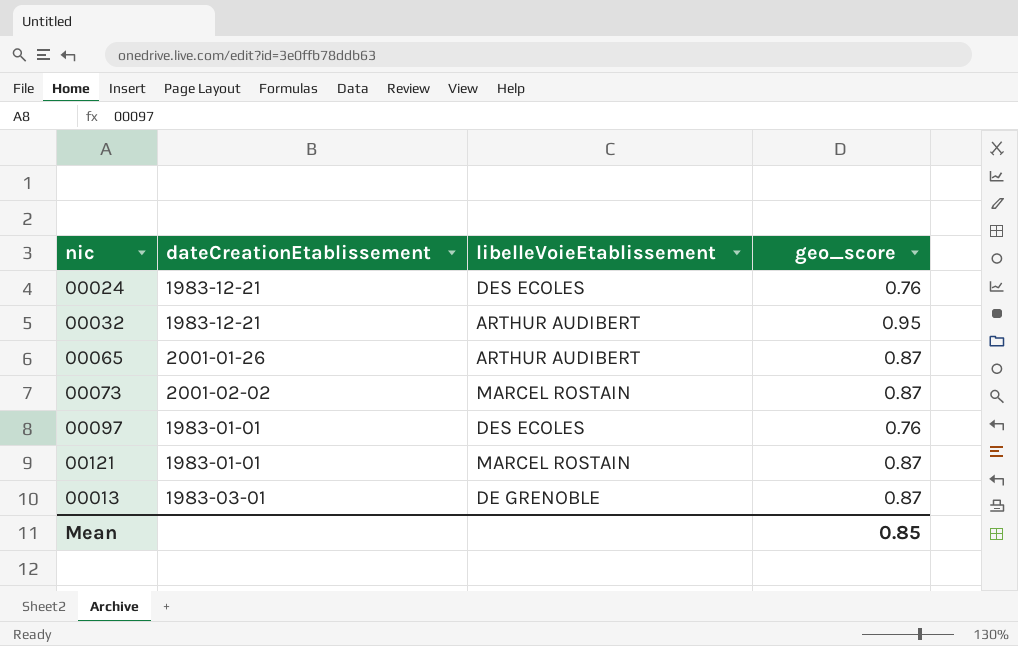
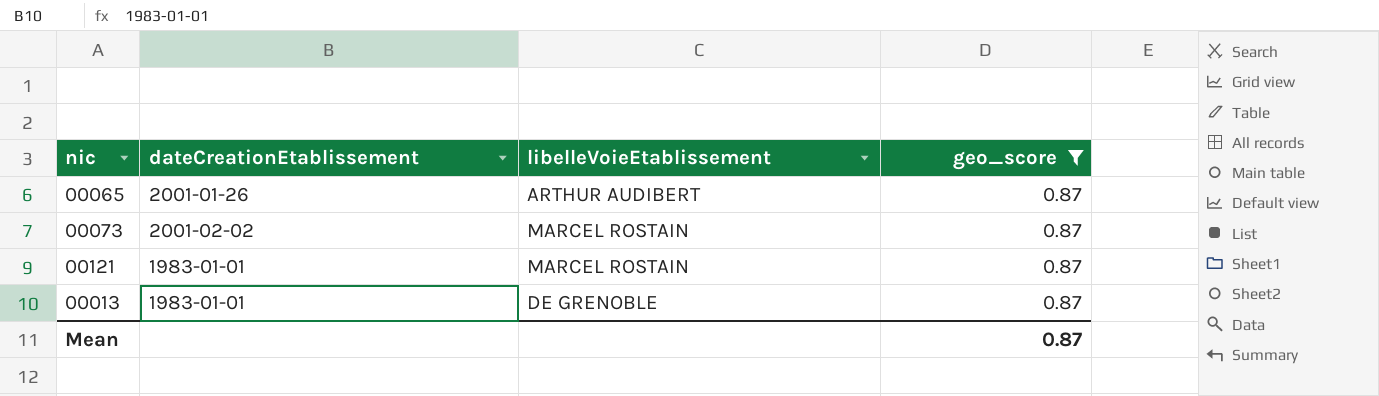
filter: none -> geo_score = 0.87
00013 | dateCreationEtablissement: 1983-03-01 -> 1983-01-01
Mean | geo_score: 0.85 -> 0.87

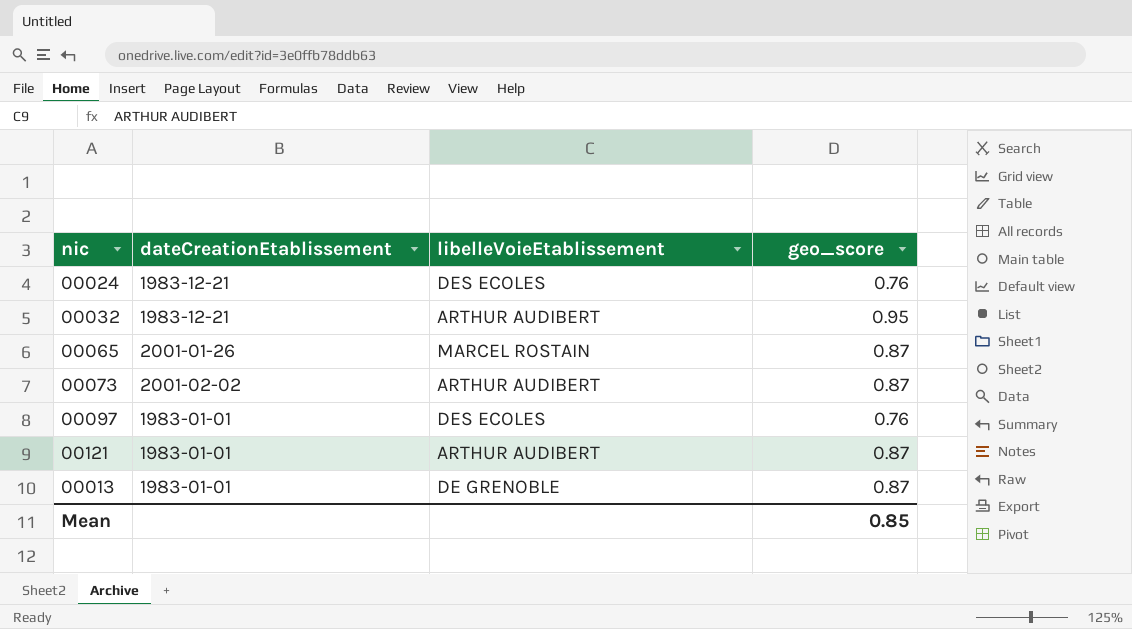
filter: geo_score = 0.87 -> none
00065 | libelleVoieEtablissement: ARTHUR AUDIBERT -> MARCEL ROSTAIN
00073 | libelleVoieEtablissement: MARCEL ROSTAIN -> ARTHUR AUDIBERT
00121 | libelleVoieEtablissement: MARCEL ROSTAIN -> ARTHUR AUDIBERT
Mean | geo_score: 0.87 -> 0.85

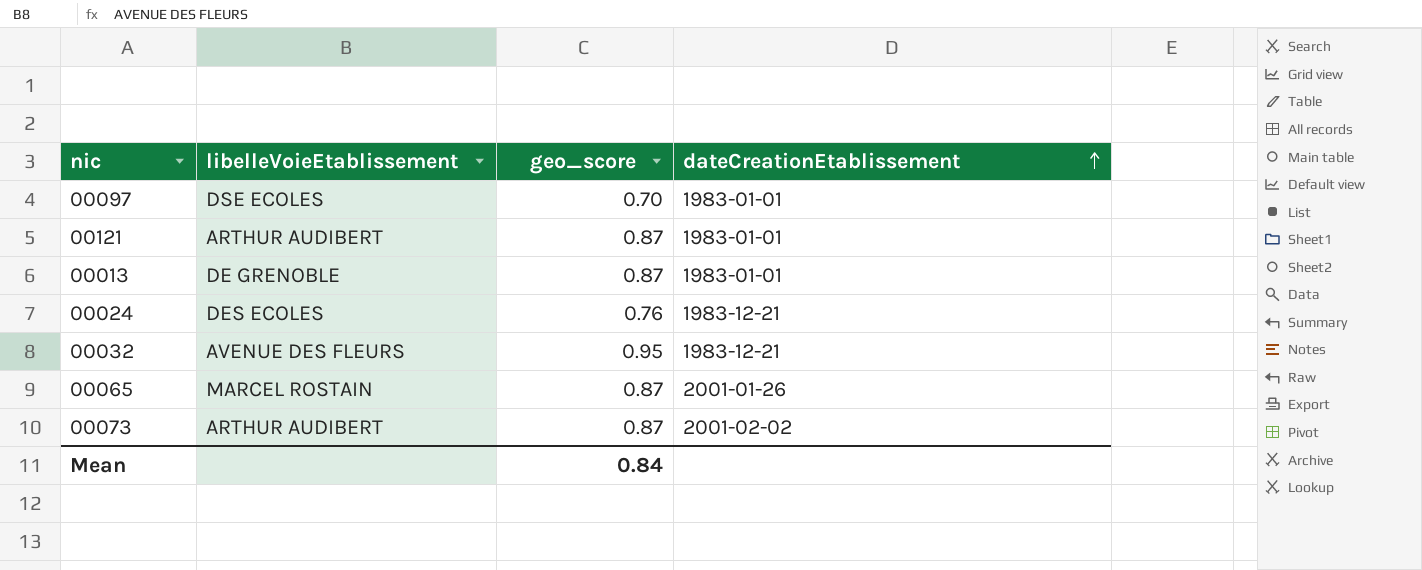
row order: none -> dateCreationEtablissement ascending
column dateCreationEtablissement | position: 2 -> 4
00097 | libelleVoieEtablissement: DES ECOLES -> DSE ECOLES
00097 | geo_score: 0.76 -> 0.70
00032 | libelleVoieEtablissement: ARTHUR AUDIBERT -> AVENUE DES FLEURS
Mean | geo_score: 0.85 -> 0.84

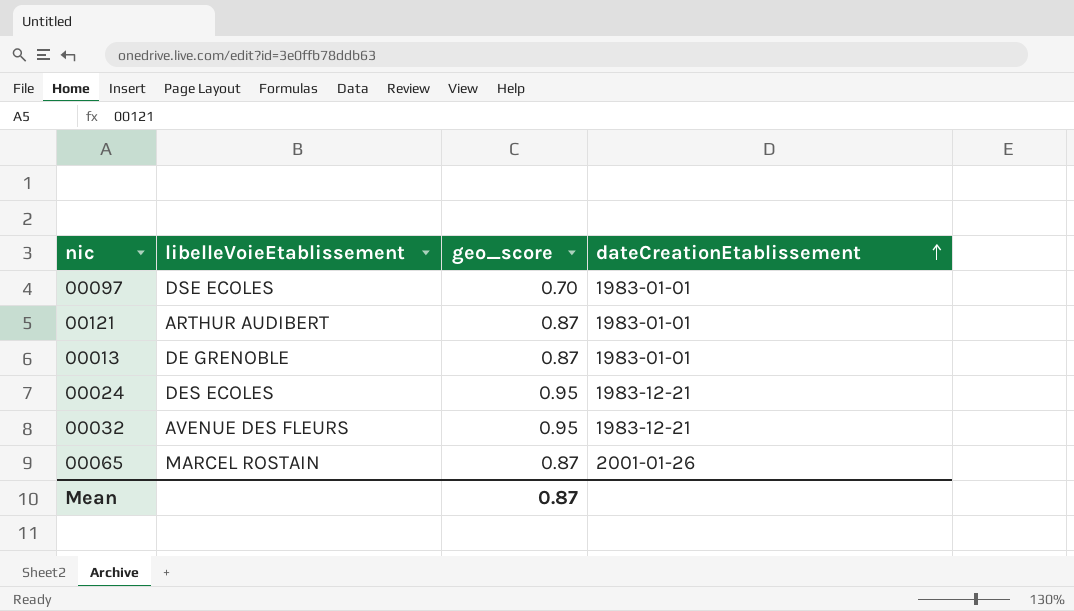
row 00073: ARTHUR AUDIBERT | 0.87 | 2001-02-02 -> none
00024 | geo_score: 0.76 -> 0.95
Mean | geo_score: 0.84 -> 0.87

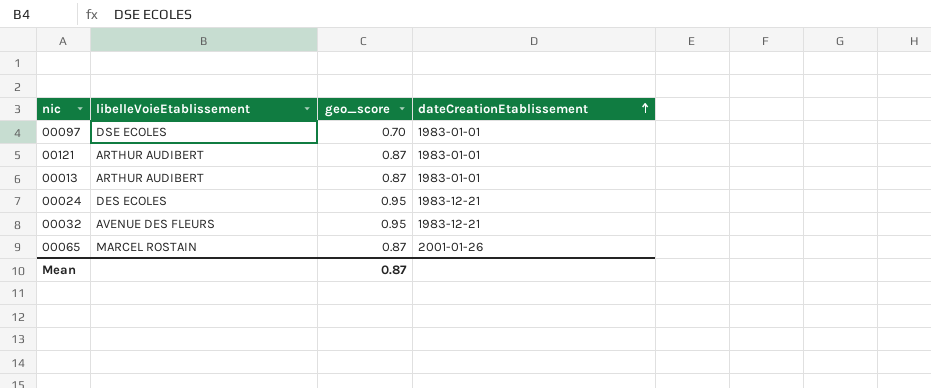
00013 | libelleVoieEtablissement: DE GRENOBLE -> ARTHUR AUDIBERT

